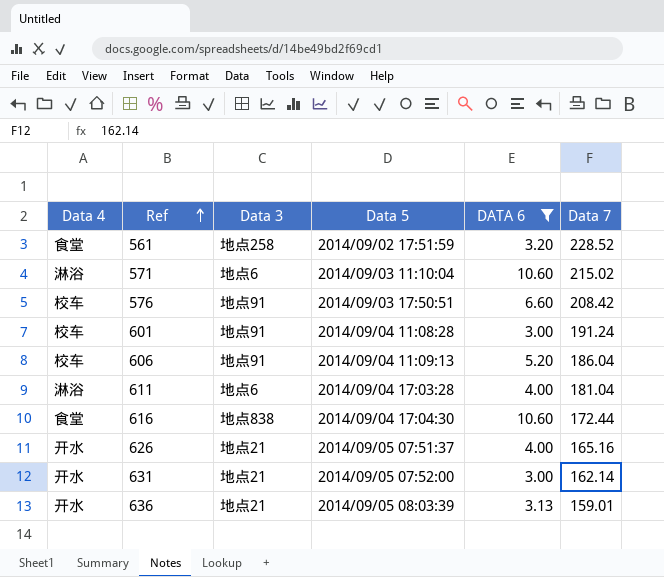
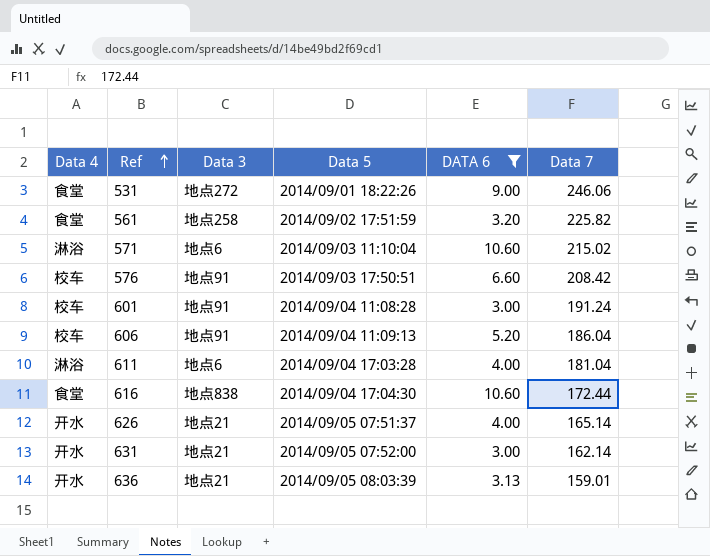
row 531: none -> 食堂 | 地点272 | 2014/09/01 18:22:26 | 9.00 | 246.06
561 | Data 7: 228.52 -> 225.82
626 | Data 7: 165.16 -> 165.14

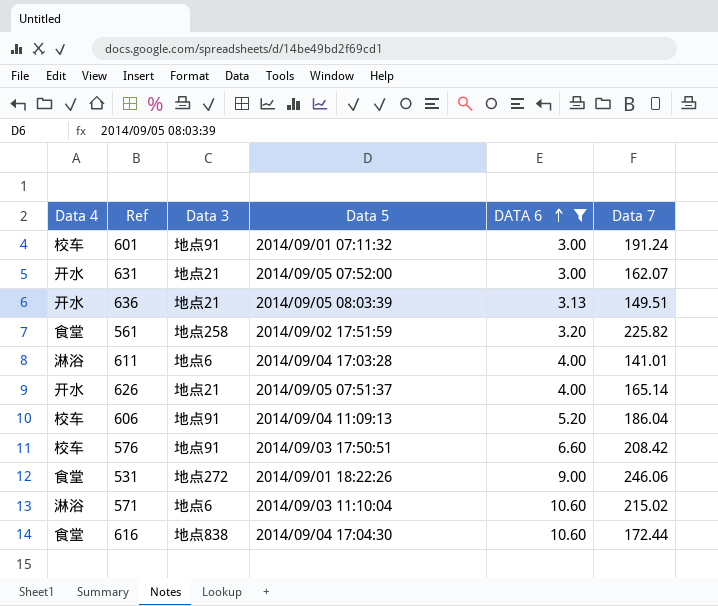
row order: Ref ascending -> DATA 6 ascending
601 | Data 5: 2014/09/04 11:08:28 -> 2014/09/01 07:11:32
631 | Data 7: 162.14 -> 162.07
636 | Data 7: 159.01 -> 149.51
611 | Data 7: 181.04 -> 141.01

